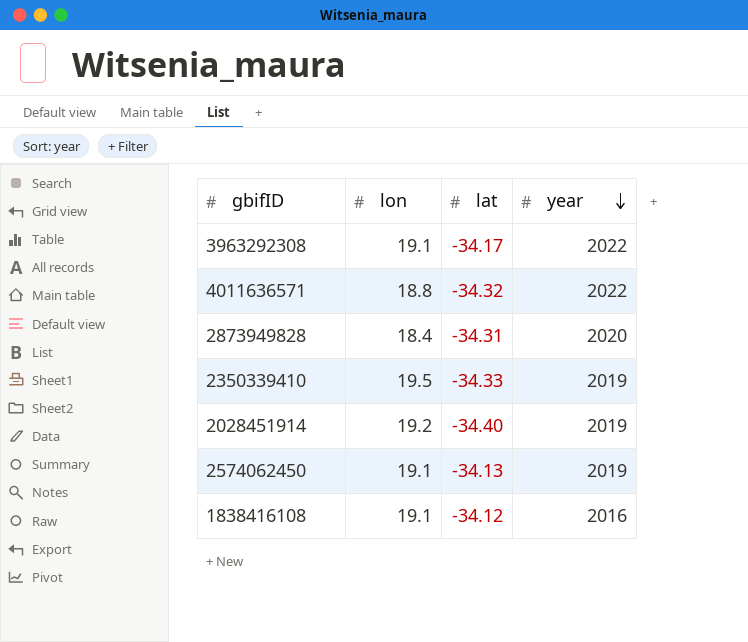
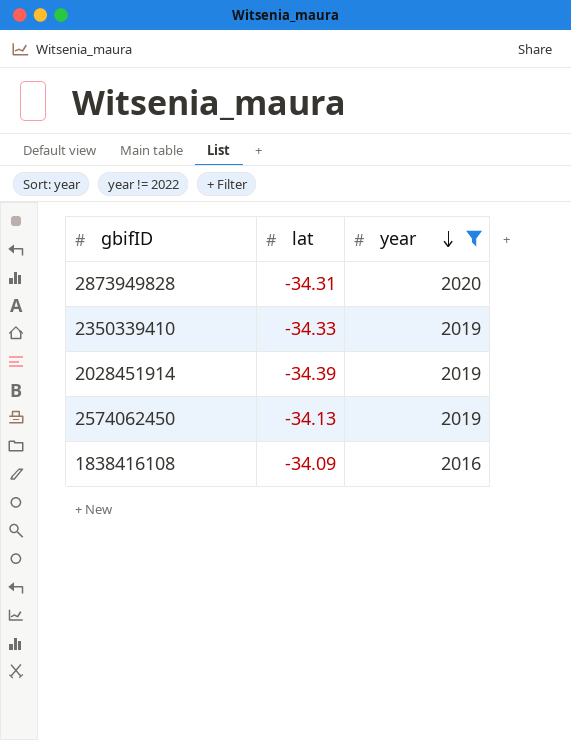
filter: none -> year != 2022
column lon | position: 2 -> none
2028451914 | lat: -34.40 -> -34.39
1838416108 | lat: -34.12 -> -34.09

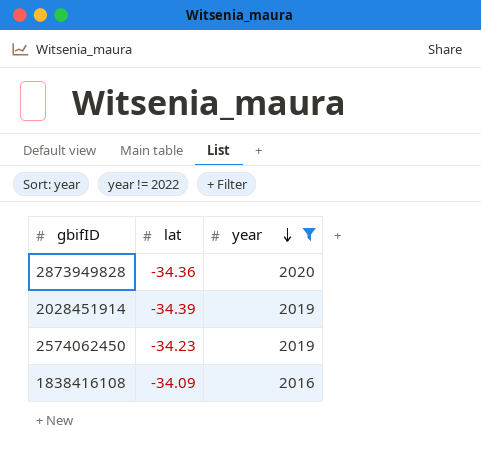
row 2350339410: -34.33 | 2019 -> none
2873949828 | lat: -34.31 -> -34.36
2574062450 | lat: -34.13 -> -34.23

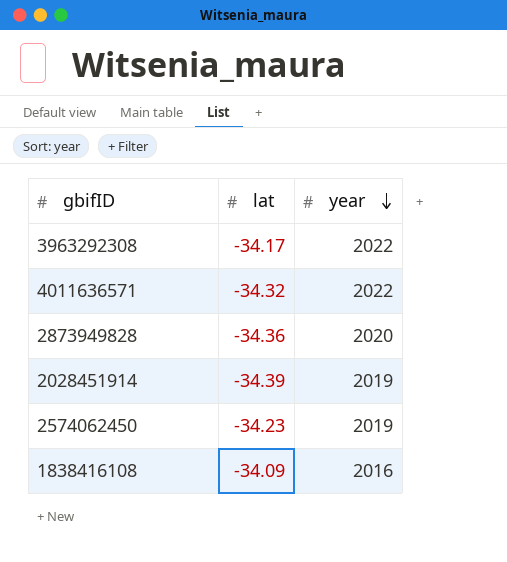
filter: year != 2022 -> none

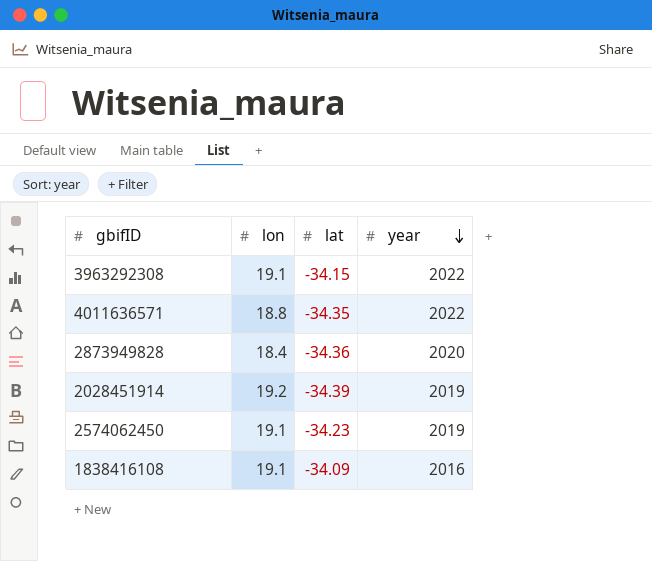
column lon | position: none -> 2
3963292308 | lat: -34.17 -> -34.15
4011636571 | lat: -34.32 -> -34.35

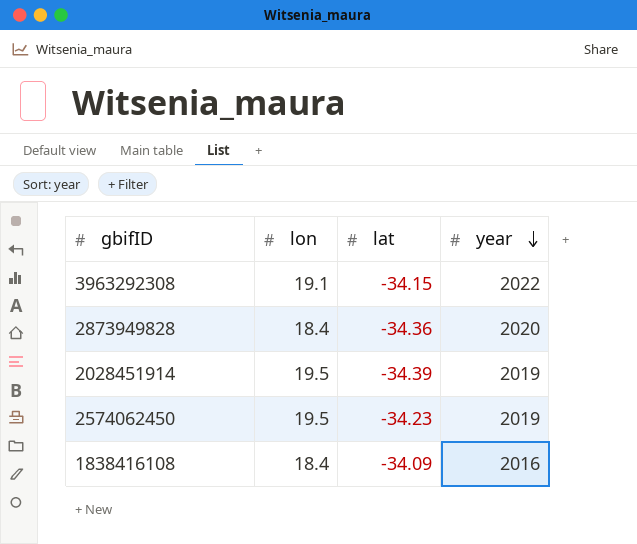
row 4011636571: 18.8 | -34.35 | 2022 -> none
2028451914 | lon: 19.2 -> 19.5
2574062450 | lon: 19.1 -> 19.5
1838416108 | lon: 19.1 -> 18.4

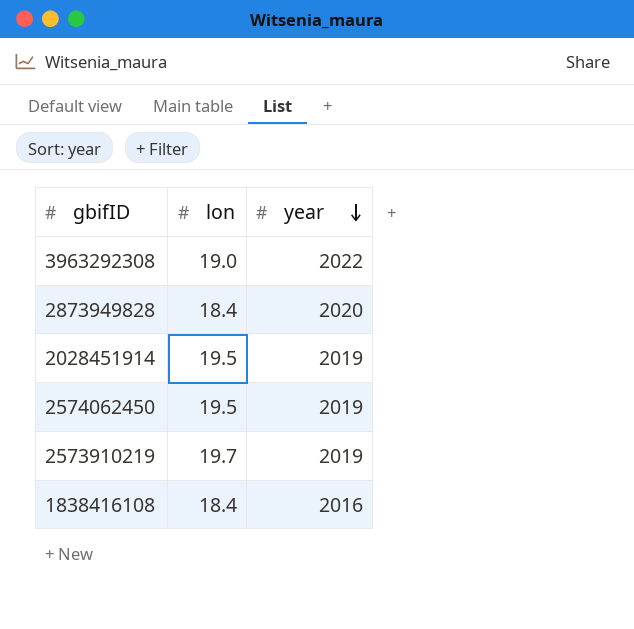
column lat | position: 3 -> none
3963292308 | lon: 19.1 -> 19.0
row 2573910219: none -> 19.7 | 2019

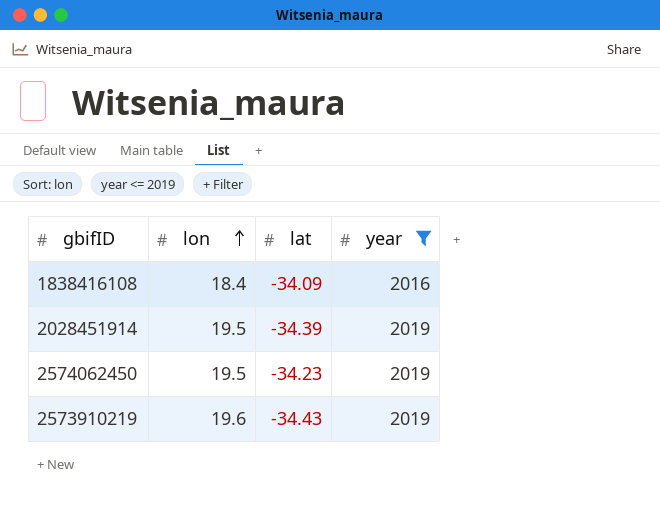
filter: none -> year <= 2019
row order: year descending -> lon ascending
column lat | position: none -> 3
2573910219 | lon: 19.7 -> 19.6

